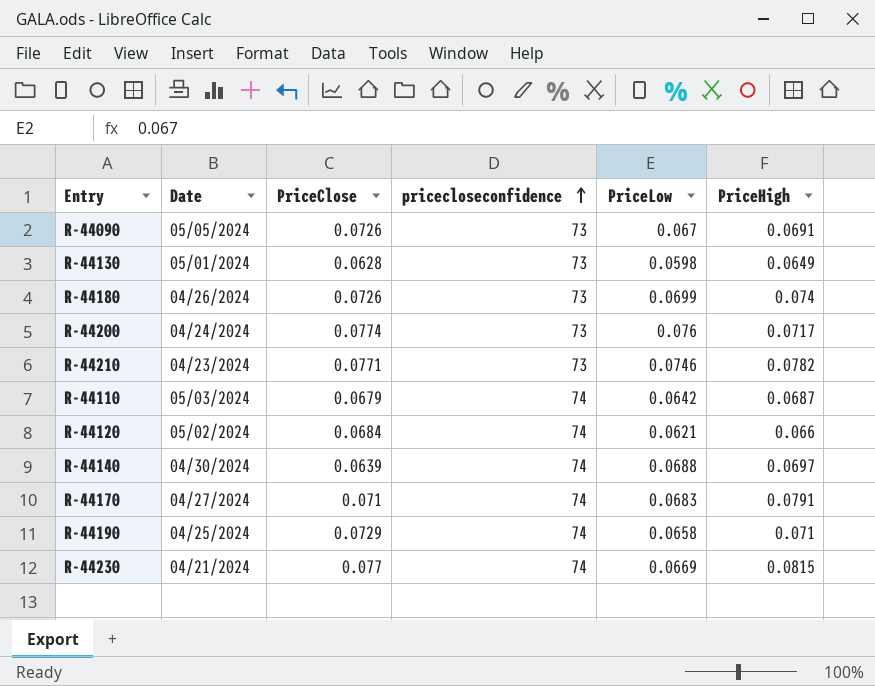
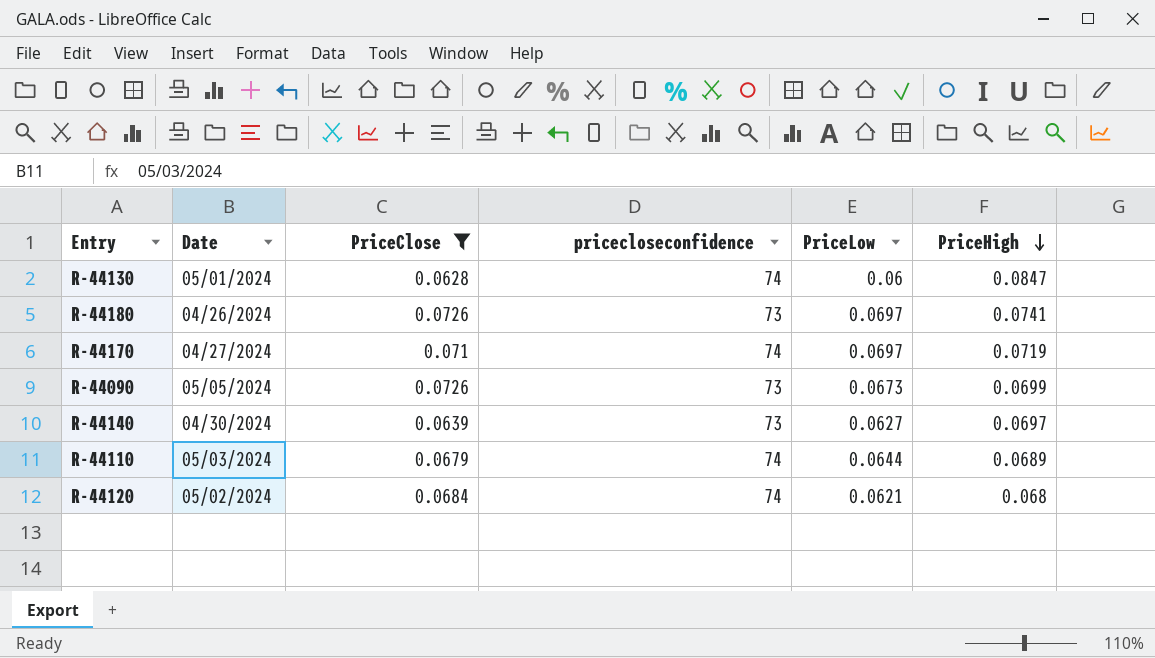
filter: none -> PriceClose <= 0.0726
row order: pricecloseconfidence ascending -> PriceHigh descending
R-44130 | pricecloseconfidence: 73 -> 74
R-44130 | PriceLow: 0.0598 -> 0.06
R-44130 | PriceHigh: 0.0649 -> 0.0847
R-44180 | PriceLow: 0.0699 -> 0.0697
R-44180 | PriceHigh: 0.074 -> 0.0741
R-44170 | PriceLow: 0.0683 -> 0.0697
R-44170 | PriceHigh: 0.0791 -> 0.0719
R-44090 | PriceLow: 0.067 -> 0.0673
R-44090 | PriceHigh: 0.0691 -> 0.0699
R-44140 | pricecloseconfidence: 74 -> 73
R-44140 | PriceLow: 0.0688 -> 0.0627
R-44110 | PriceLow: 0.0642 -> 0.0644
R-44110 | PriceHigh: 0.0687 -> 0.0689
R-44120 | PriceHigh: 0.066 -> 0.068

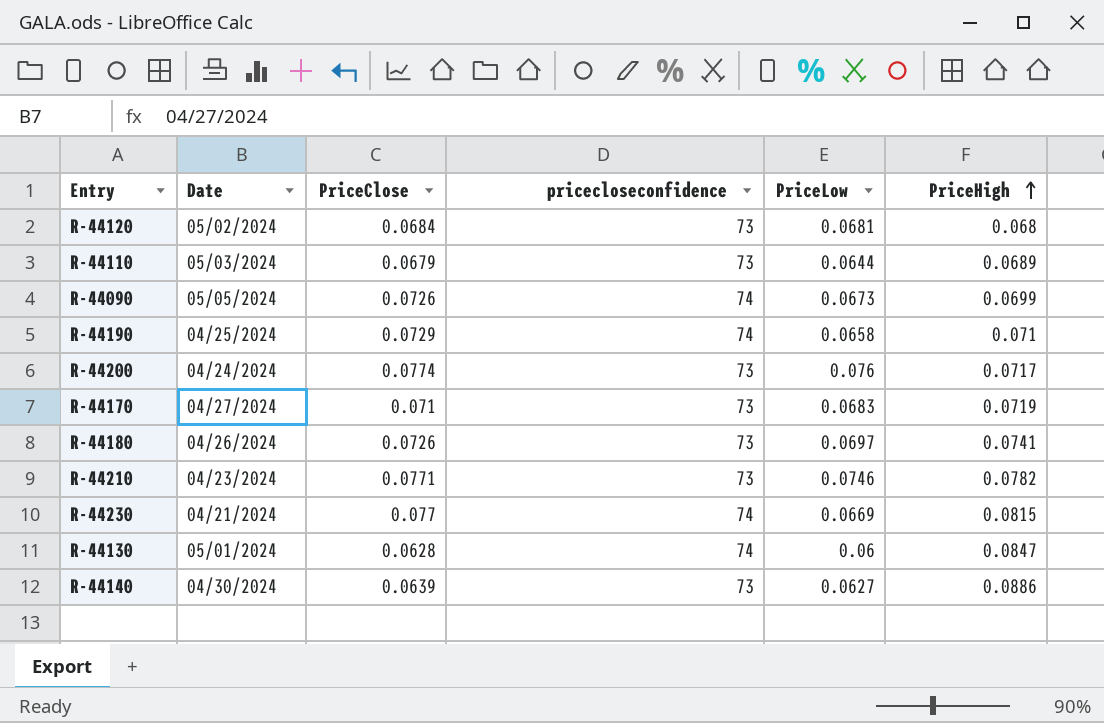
filter: PriceClose <= 0.0726 -> none
row order: PriceHigh descending -> PriceHigh ascending
R-44120 | pricecloseconfidence: 74 -> 73
R-44120 | PriceLow: 0.0621 -> 0.0681
R-44110 | pricecloseconfidence: 74 -> 73
R-44090 | pricecloseconfidence: 73 -> 74
R-44170 | pricecloseconfidence: 74 -> 73
R-44170 | PriceLow: 0.0697 -> 0.0683
R-44140 | PriceHigh: 0.0697 -> 0.0886

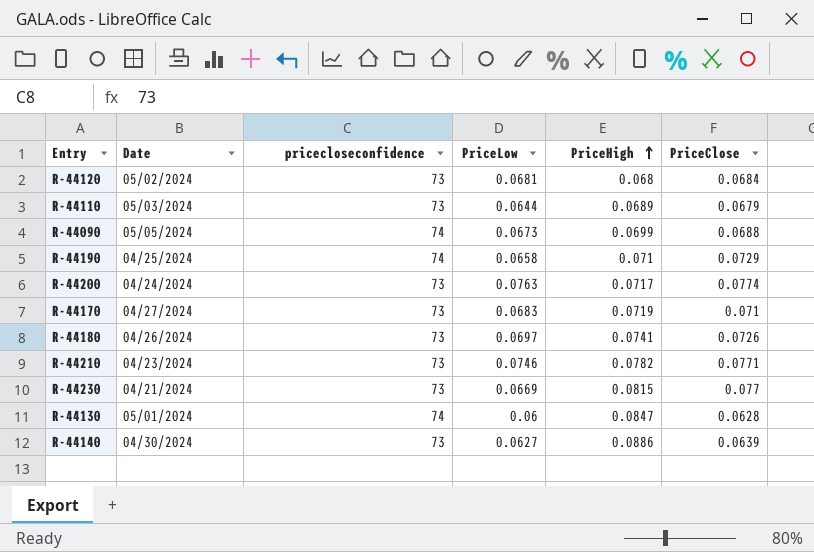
column PriceClose | position: 3 -> 6
R-44090 | PriceClose: 0.0726 -> 0.0688
R-44200 | PriceLow: 0.076 -> 0.0763
R-44230 | pricecloseconfidence: 74 -> 73

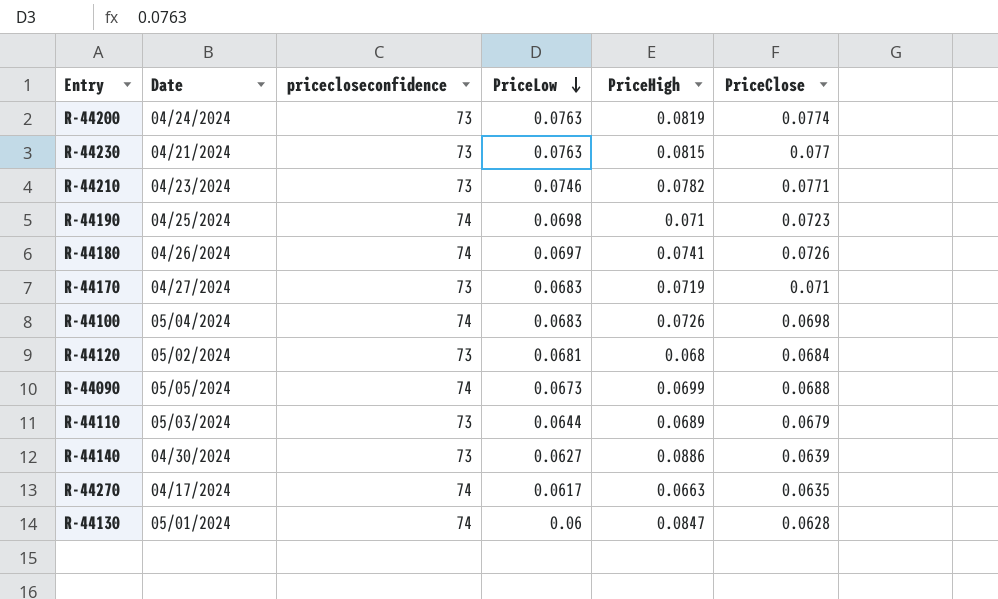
row order: PriceHigh ascending -> PriceLow descending
R-44200 | PriceHigh: 0.0717 -> 0.0819
R-44230 | PriceLow: 0.0669 -> 0.0763
R-44190 | PriceLow: 0.0658 -> 0.0698
R-44190 | PriceClose: 0.0729 -> 0.0723
R-44180 | pricecloseconfidence: 73 -> 74
row R-44100: none -> 05/04/2024 | 74 | 0.0683 | 0.0726 | 0.0698
row R-44270: none -> 04/17/2024 | 74 | 0.0617 | 0.0663 | 0.0635

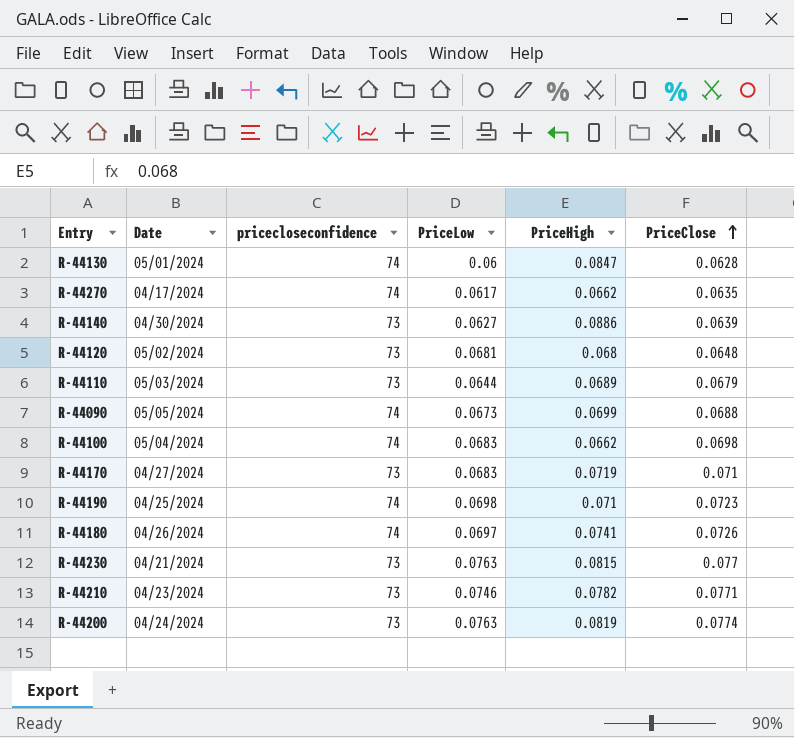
row order: PriceLow descending -> PriceClose ascending
R-44270 | PriceHigh: 0.0663 -> 0.0662
R-44120 | PriceClose: 0.0684 -> 0.0648
R-44100 | PriceHigh: 0.0726 -> 0.0662

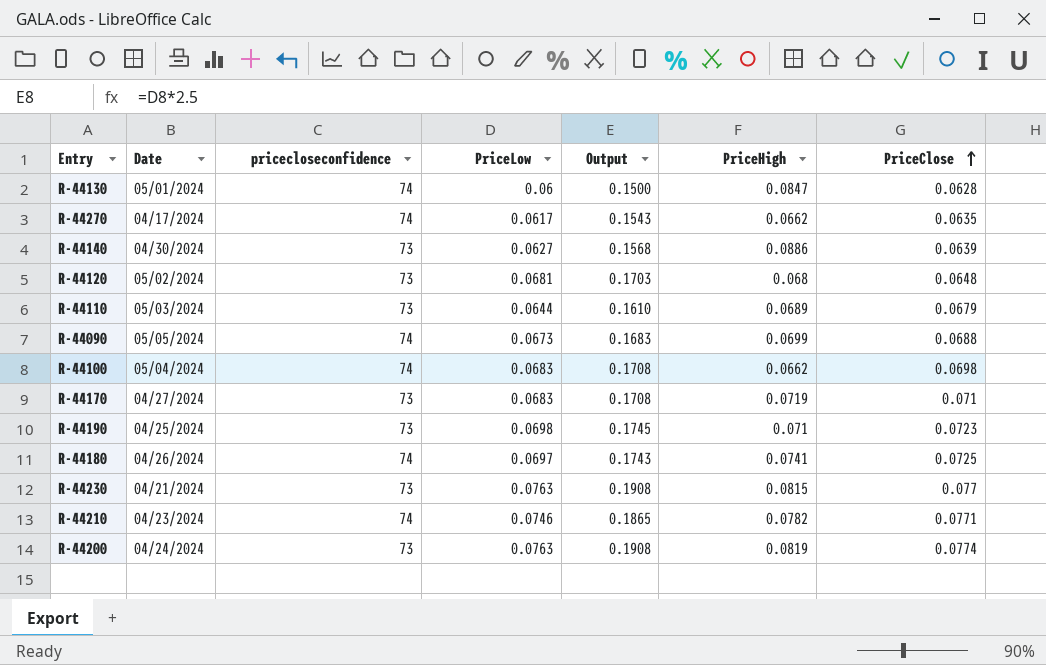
column Output | formula: none -> [PriceLow] * 2.5
R-44190 | pricecloseconfidence: 74 -> 73
R-44180 | PriceClose: 0.0726 -> 0.0725
R-44210 | pricecloseconfidence: 73 -> 74

